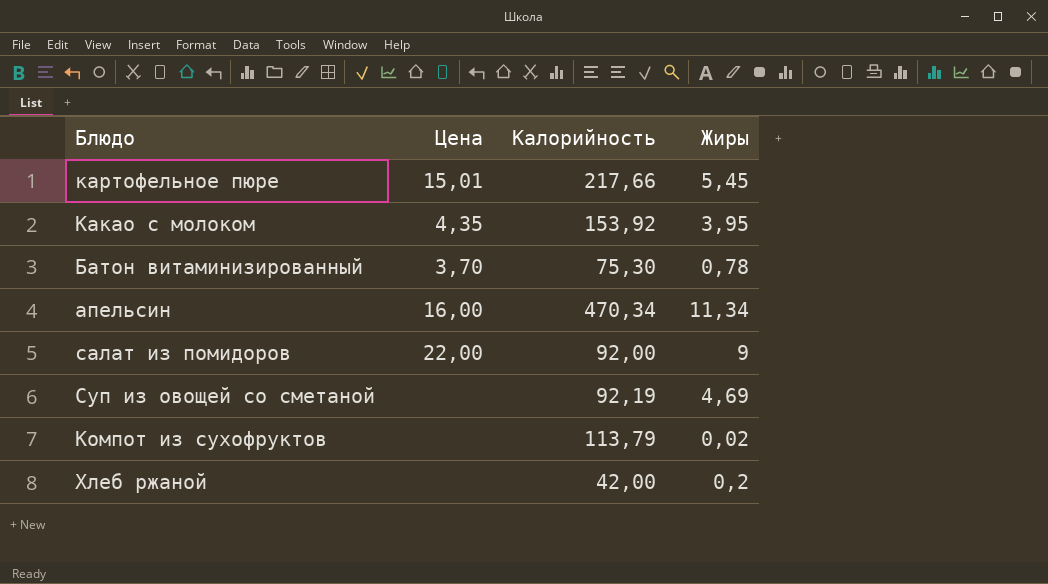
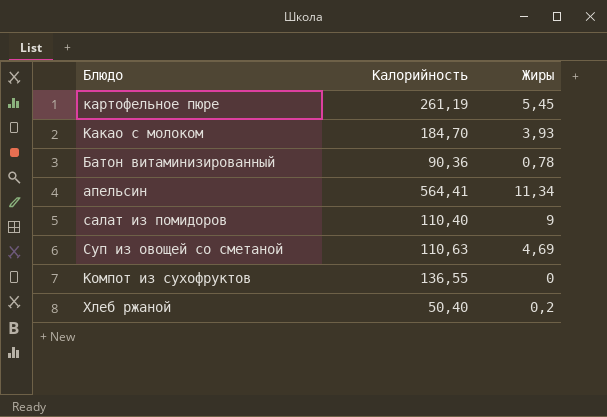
column Цена | position: 2 -> none
картофельное пюре | Калорийность: 217,66 -> 261,19
Какао с молоком | Калорийность: 153,92 -> 184,70
Какао с молоком | Жиры: 3,95 -> 3,93
Батон витаминизированный | Калорийность: 75,30 -> 90,36
апельсин | Калорийность: 470,34 -> 564,41
салат из помидоров | Калорийность: 92,00 -> 110,40
Суп из овощей со сметаной | Калорийность: 92,19 -> 110,63
Компот из сухофруктов | Калорийность: 113,79 -> 136,55
Компот из сухофруктов | Жиры: 0,02 -> 0
Хлеб ржаной | Калорийность: 42,00 -> 50,40

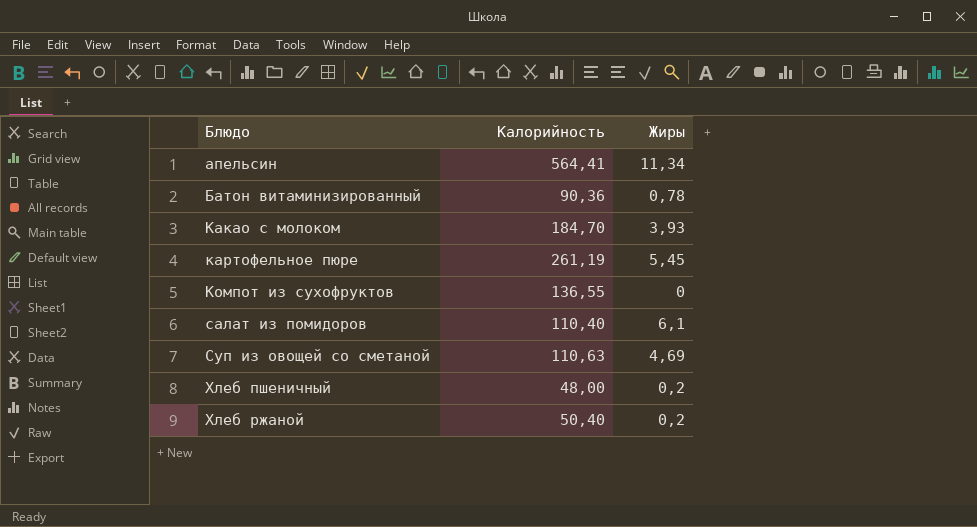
row order: none -> Блюдо ascending
салат из помидоров | Жиры: 9 -> 6,1
row Хлеб пшеничный: none -> 48,00 | 0,2

